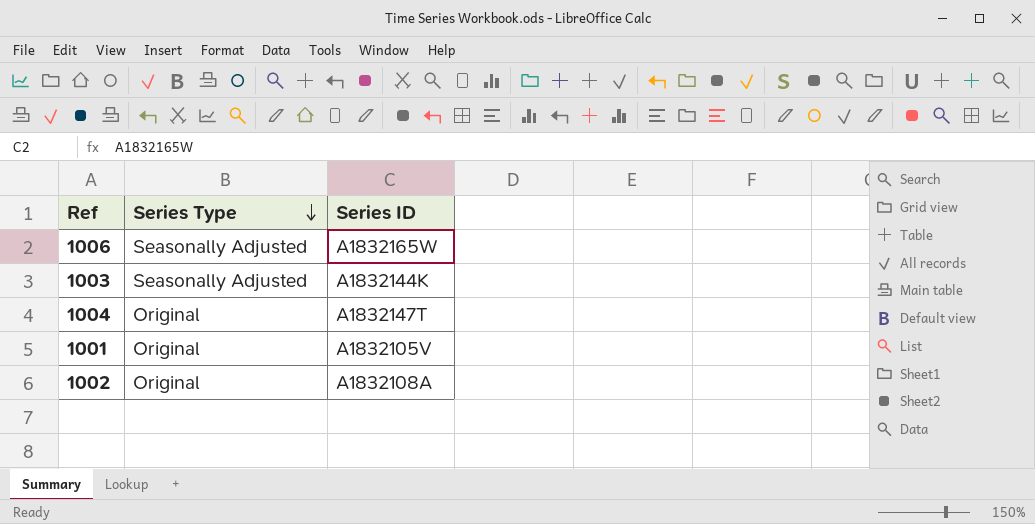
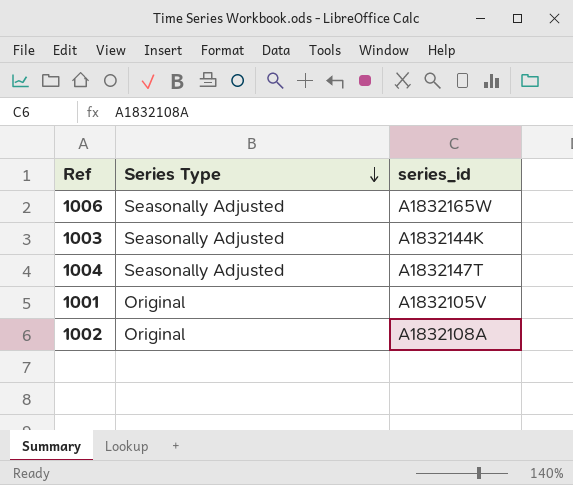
column name: Series ID -> series_id
1004 | Series Type: Original -> Seasonally Adjusted

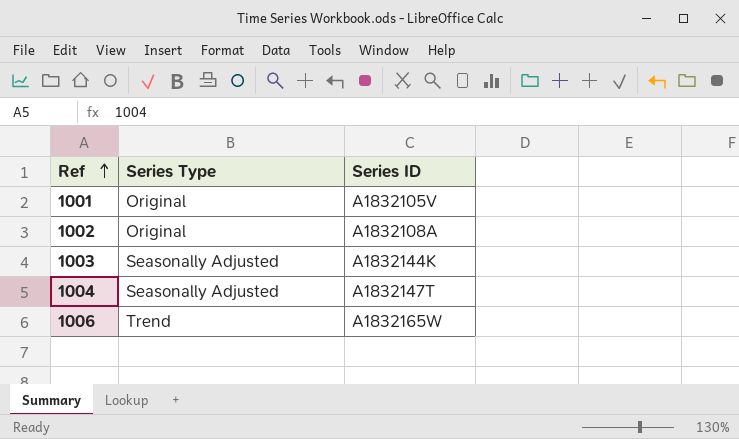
row order: Series Type descending -> Ref ascending
column name: series_id -> Series ID
1006 | Series Type: Seasonally Adjusted -> Trend

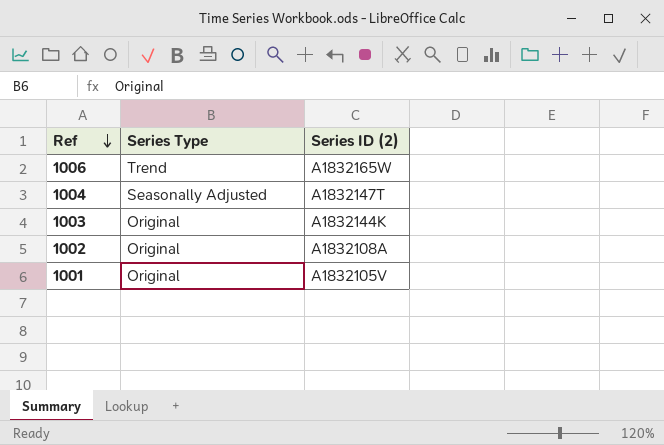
row order: Ref ascending -> Ref descending
column name: Series ID -> Series ID (2)
1003 | Series Type: Seasonally Adjusted -> Original

